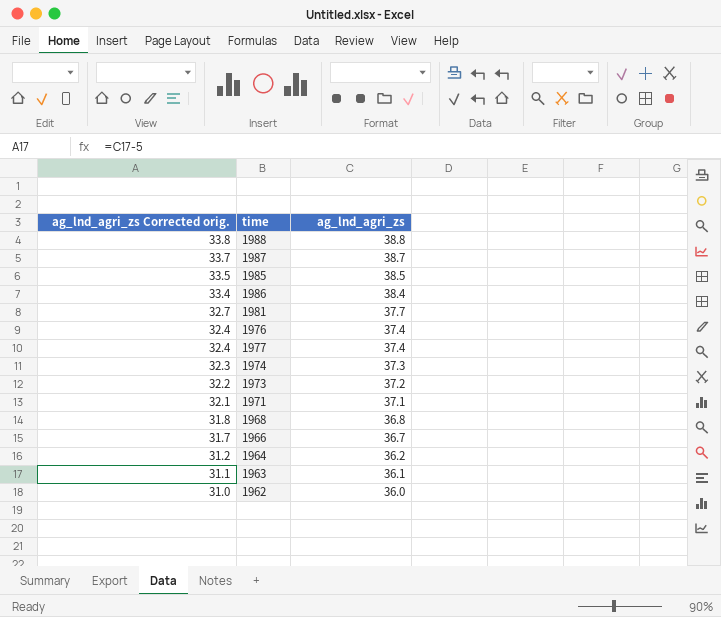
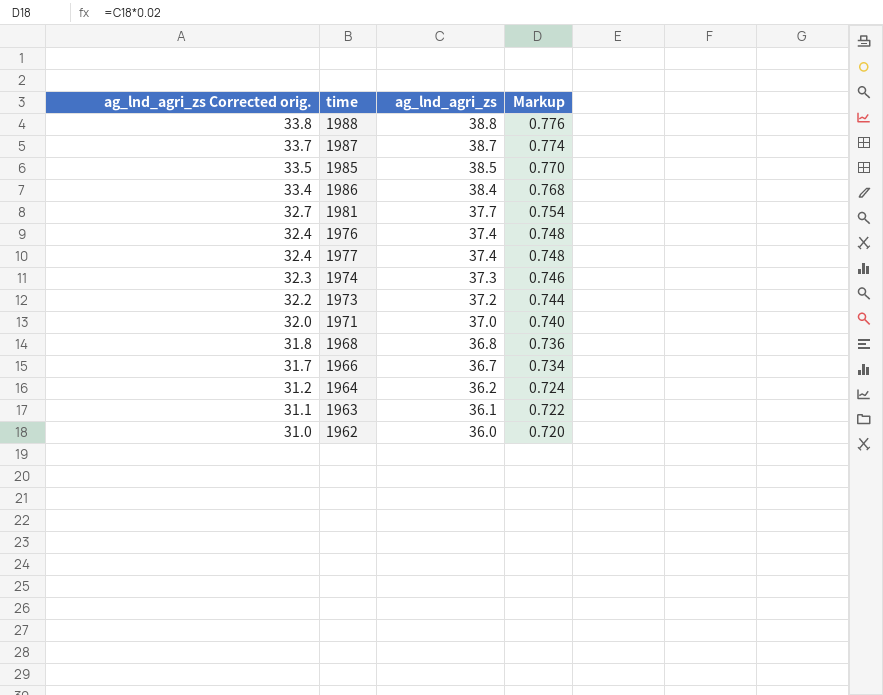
column Markup | formula: none -> [ag_lnd_agri_zs] * 0.02
1971 | ag_lnd_agri_zs Corrected orig.: 32.1 -> 32.0
1971 | ag_lnd_agri_zs: 37.1 -> 37.0

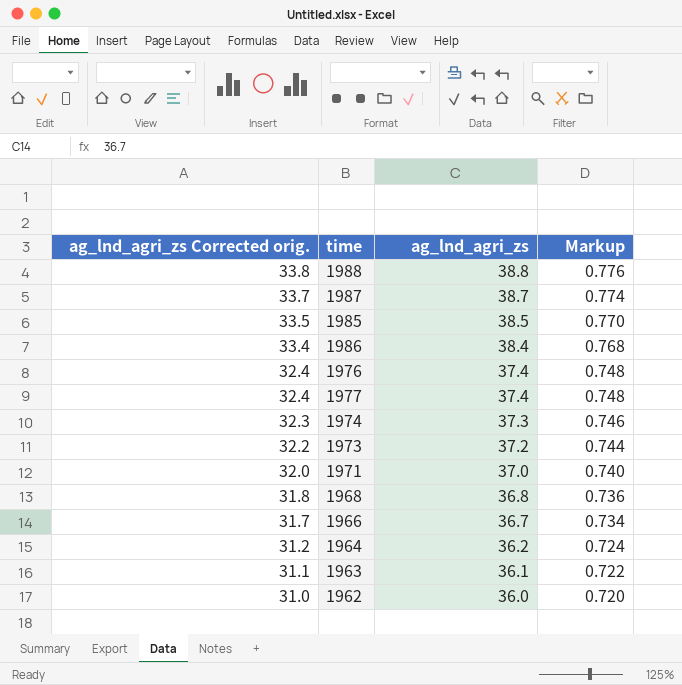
row 1981: 32.7 | 37.7 | 0.754 -> none

